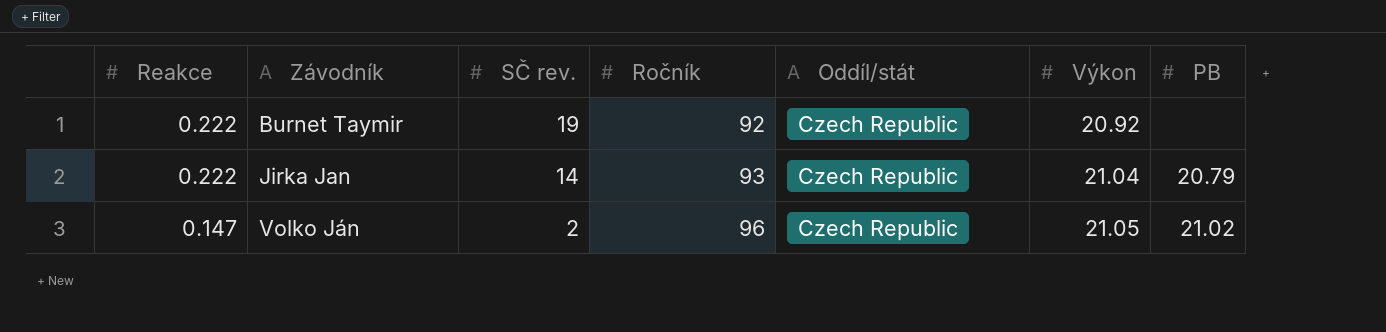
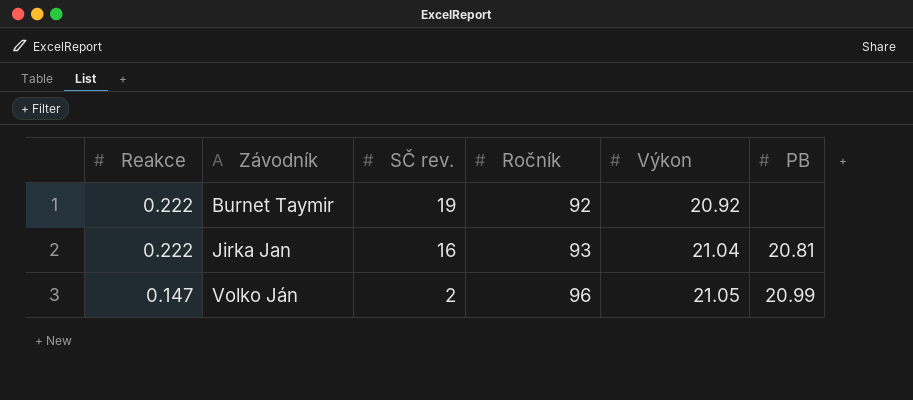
column Oddíl/stát | position: 5 -> none
Jirka Jan | SČ rev.: 14 -> 16
Jirka Jan | PB: 20.79 -> 20.81
Volko Ján | PB: 21.02 -> 20.99

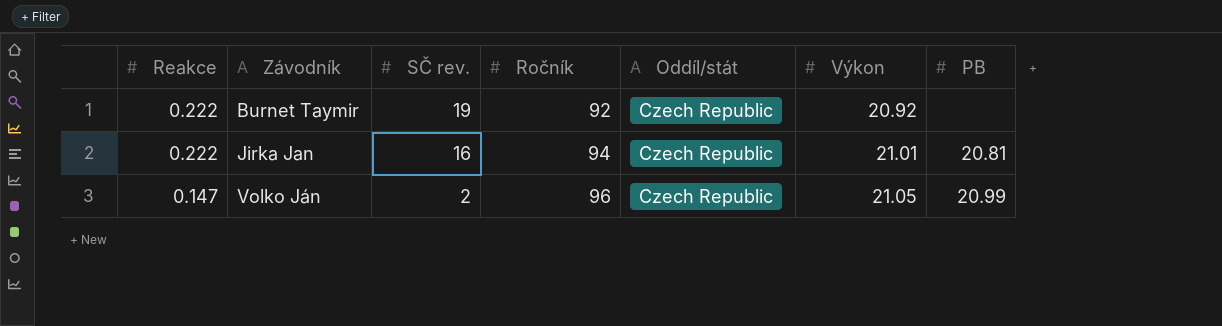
column Oddíl/stát | position: none -> 5
Jirka Jan | Ročník: 93 -> 94
Jirka Jan | Výkon: 21.04 -> 21.01

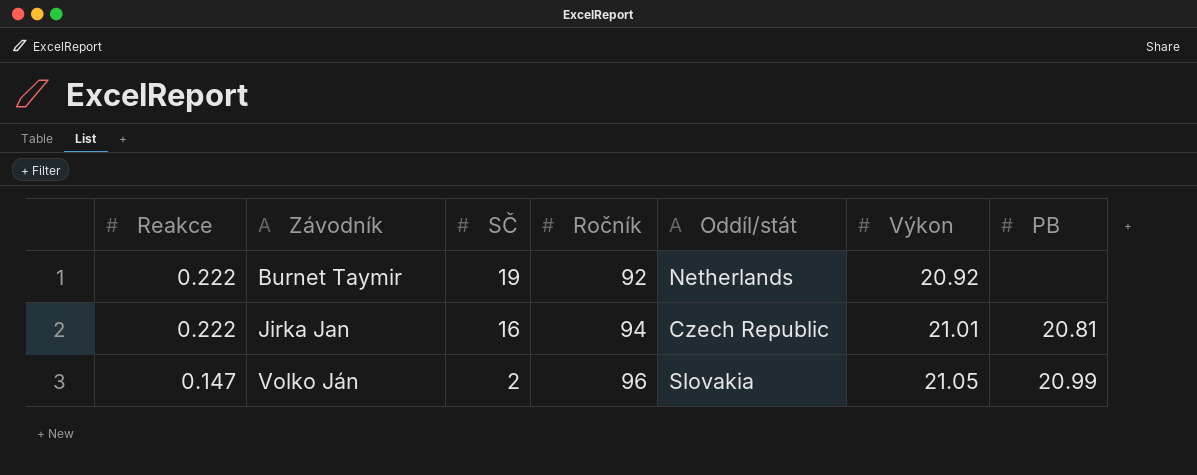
column name: SČ rev. -> SČ
Burnet Taymir | Oddíl/stát: Czech Republic -> Netherlands
Volko Ján | Oddíl/stát: Czech Republic -> Slovakia

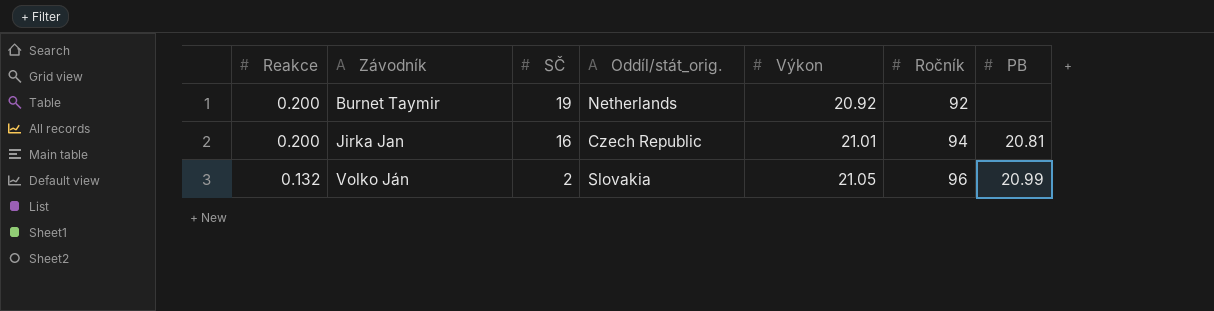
column name: Oddíl/stát -> Oddíl/stát_orig.
column Ročník | position: 4 -> 6
Burnet Taymir | Reakce: 0.222 -> 0.200
Jirka Jan | Reakce: 0.222 -> 0.200
Volko Ján | Reakce: 0.147 -> 0.132

